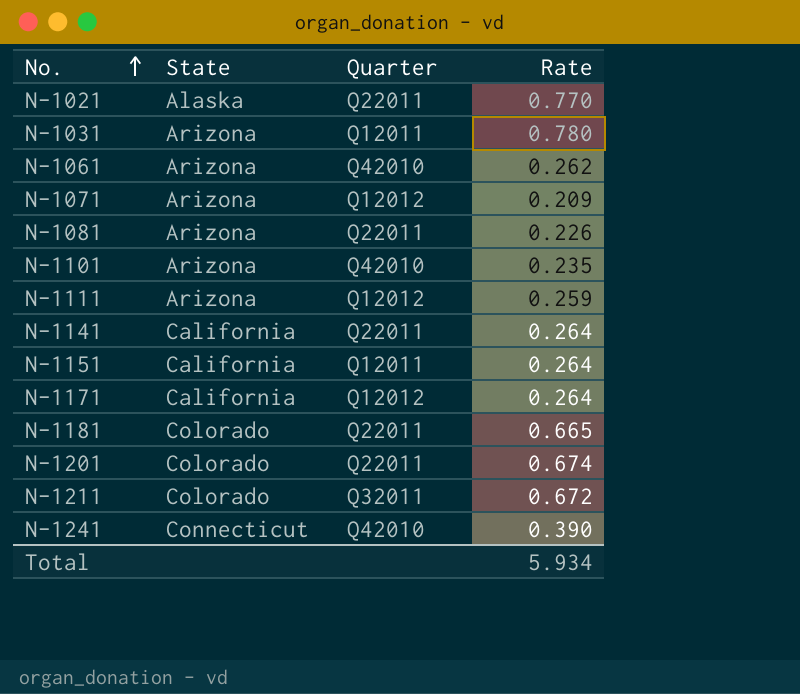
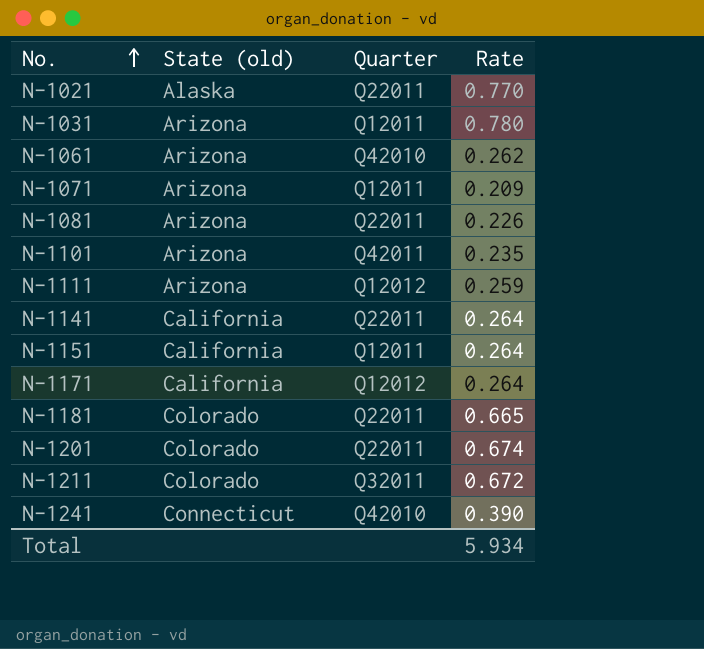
column name: State -> State (old)
N-1071 | Quarter: Q12012 -> Q12011
N-1101 | Quarter: Q42010 -> Q42011

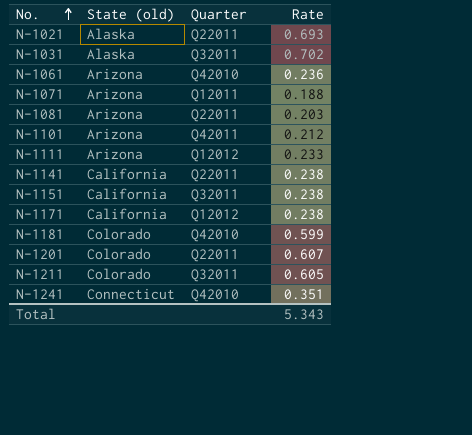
N-1021 | Rate: 0.770 -> 0.693
N-1031 | State (old): Arizona -> Alaska
N-1031 | Quarter: Q12011 -> Q32011
N-1031 | Rate: 0.780 -> 0.702
N-1061 | Rate: 0.262 -> 0.236
N-1071 | Rate: 0.209 -> 0.188
N-1081 | Rate: 0.226 -> 0.203
N-1101 | Rate: 0.235 -> 0.212
N-1111 | Rate: 0.259 -> 0.233
N-1141 | Rate: 0.264 -> 0.238
N-1151 | Quarter: Q12011 -> Q32011
N-1151 | Rate: 0.264 -> 0.238
N-1171 | Rate: 0.264 -> 0.238
N-1181 | Quarter: Q22011 -> Q42010
N-1181 | Rate: 0.665 -> 0.599
N-1201 | Rate: 0.674 -> 0.607
N-1211 | Rate: 0.672 -> 0.605
N-1241 | Rate: 0.390 -> 0.351
Total | Rate: 5.934 -> 5.343

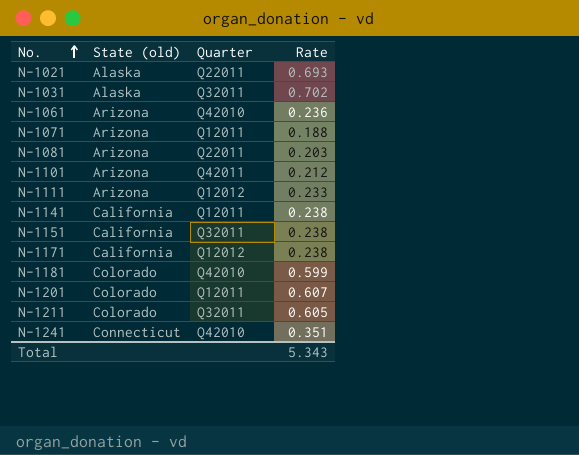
N-1141 | Quarter: Q22011 -> Q12011
N-1201 | Quarter: Q22011 -> Q12011

